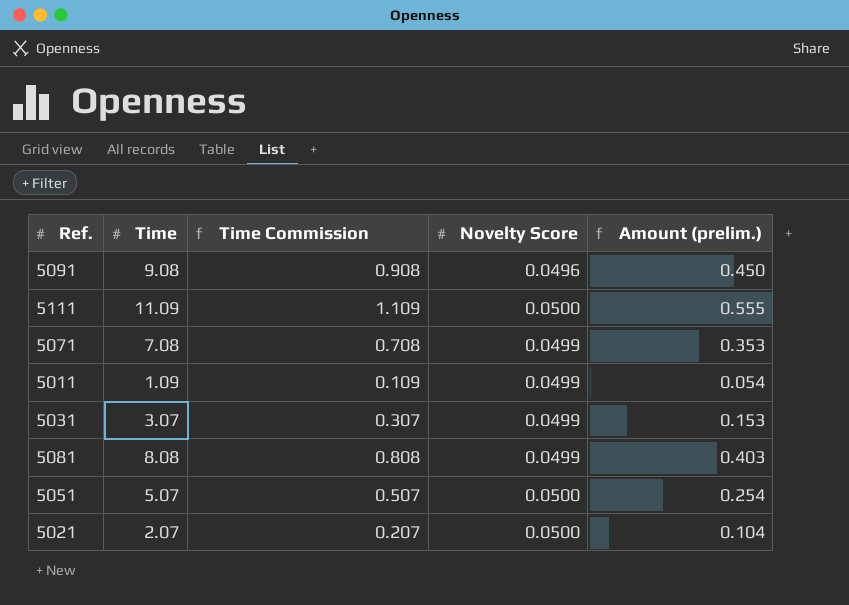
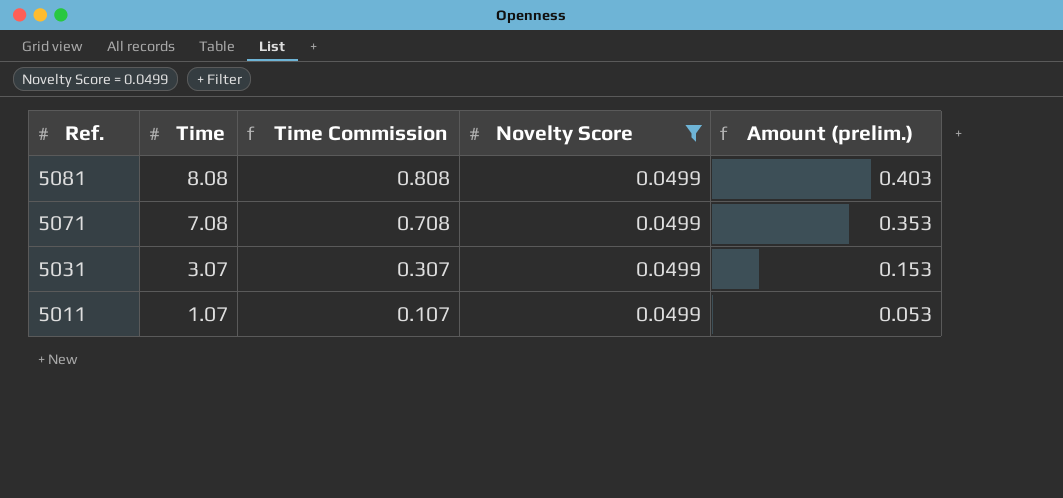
filter: none -> Novelty Score = 0.0499
row order: none -> Ref. descending
5011 | Time: 1.09 -> 1.07
5011 | Time Commission: 0.109 -> 0.107
5011 | Amount (prelim.): 0.054 -> 0.053

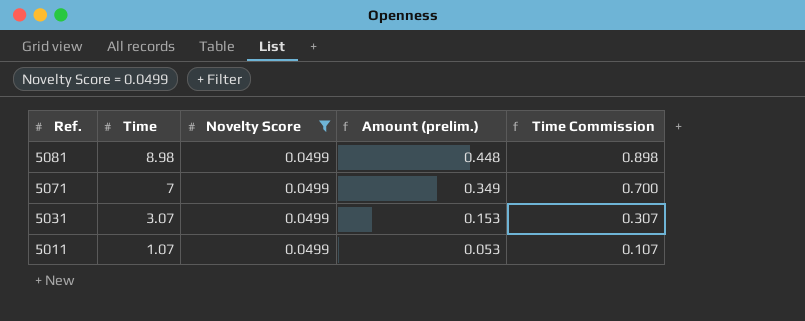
column Time Commission | position: 3 -> 5
5081 | Time: 8.08 -> 8.98
5081 | Amount (prelim.): 0.403 -> 0.448
5081 | Time Commission: 0.808 -> 0.898
5071 | Time: 7.08 -> 7
5071 | Amount (prelim.): 0.353 -> 0.349
5071 | Time Commission: 0.708 -> 0.700

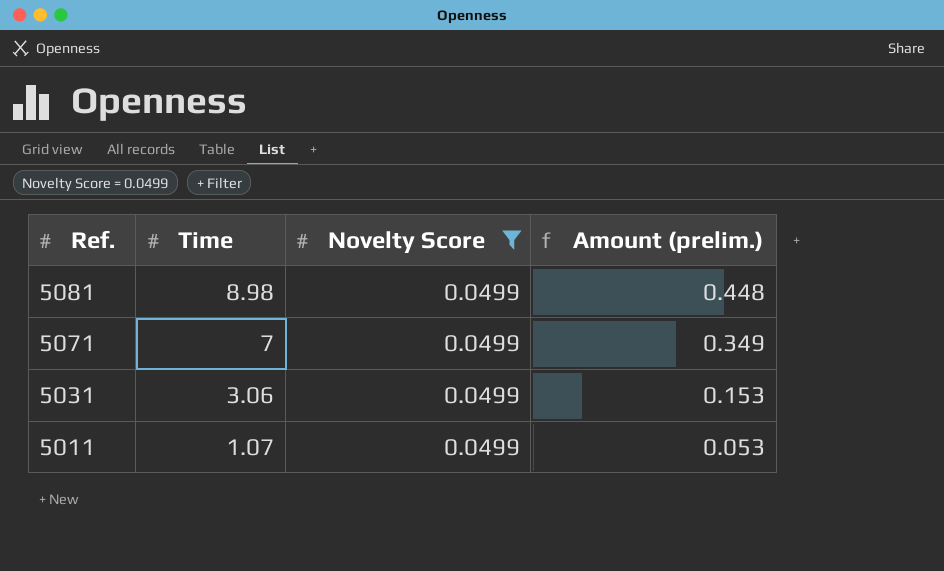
column Time Commission | formula: [Time] * 0.1 -> none
5031 | Time: 3.07 -> 3.06

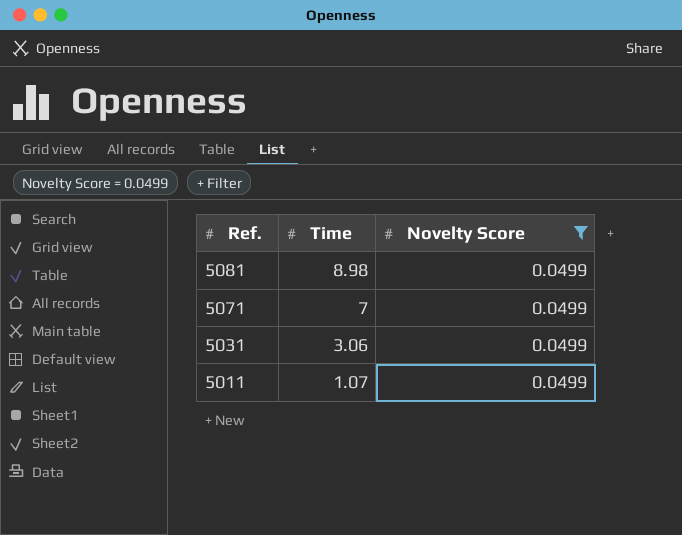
column Amount (prelim.) | formula: [Time] * [Novelty Score] -> none

